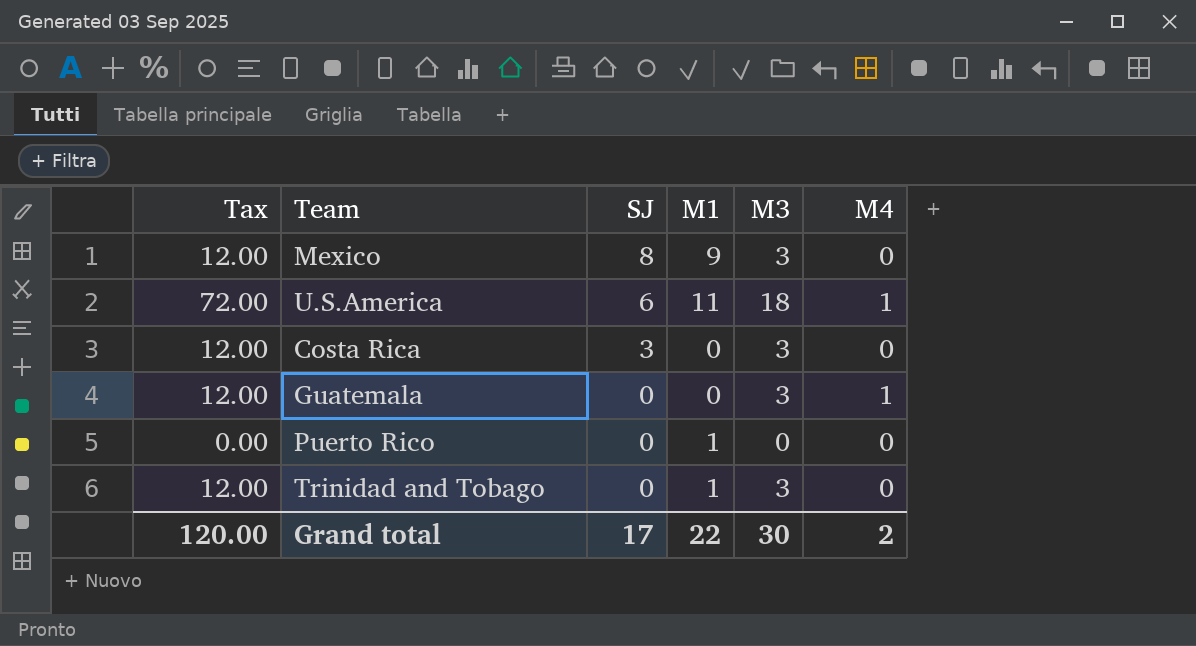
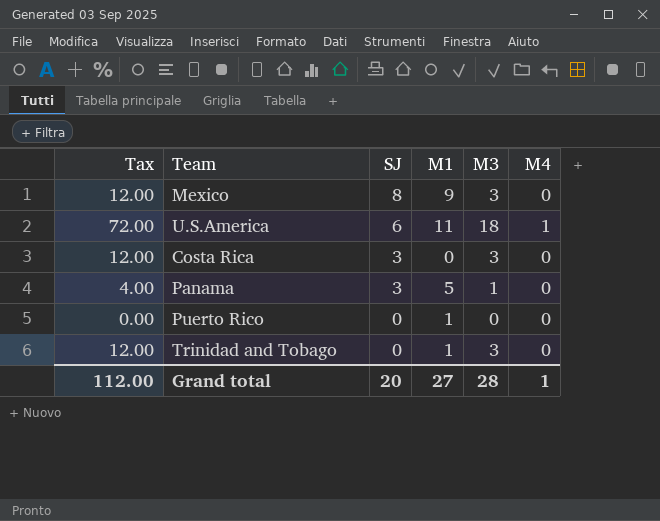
row Guatemala: 12.00 | 0 | 0 | 3 | 1 -> none
row Panama: none -> 4.00 | 3 | 5 | 1 | 0
Grand total | Tax: 120.00 -> 112.00
Grand total | SJ: 17 -> 20
Grand total | M1: 22 -> 27
Grand total | M3: 30 -> 28
Grand total | M4: 2 -> 1

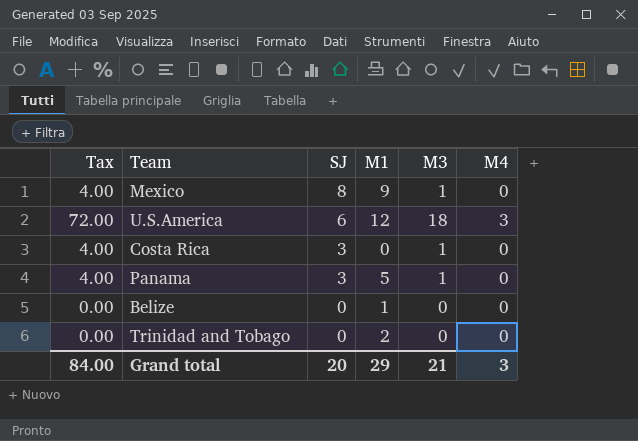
row Puerto Rico: 0.00 | 0 | 1 | 0 | 0 -> none
Mexico | Tax: 12.00 -> 4.00
Mexico | M3: 3 -> 1
U.S.America | M1: 11 -> 12
U.S.America | M4: 1 -> 3
Costa Rica | Tax: 12.00 -> 4.00
Costa Rica | M3: 3 -> 1
row Belize: none -> 0.00 | 0 | 1 | 0 | 0
Trinidad and Tobago | Tax: 12.00 -> 0.00
Trinidad and Tobago | M1: 1 -> 2
Trinidad and Tobago | M3: 3 -> 0
Grand total | Tax: 112.00 -> 84.00
Grand total | M1: 27 -> 29
Grand total | M3: 28 -> 21
Grand total | M4: 1 -> 3

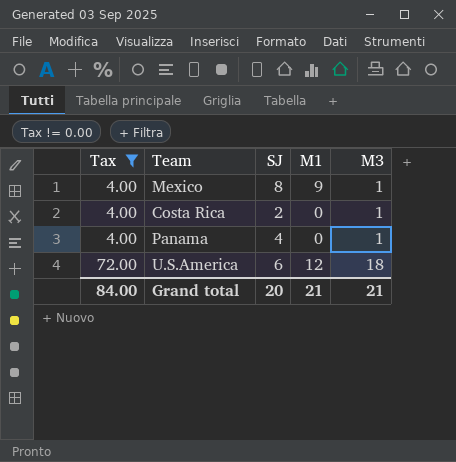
filter: none -> Tax != 0.00
row order: SJ descending -> Tax ascending
column M4 | position: 6 -> none
Costa Rica | SJ: 3 -> 2
Panama | SJ: 3 -> 4
Panama | M1: 5 -> 0
Grand total | M1: 29 -> 21

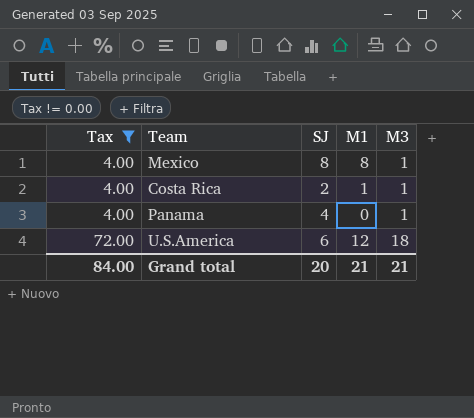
Mexico | M1: 9 -> 8
Costa Rica | M1: 0 -> 1

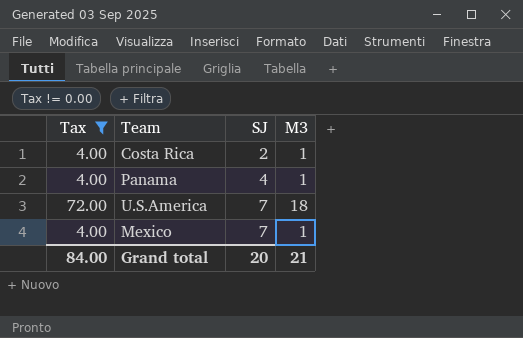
row order: Tax ascending -> SJ ascending
column M1 | position: 4 -> none
U.S.America | SJ: 6 -> 7
Mexico | SJ: 8 -> 7

